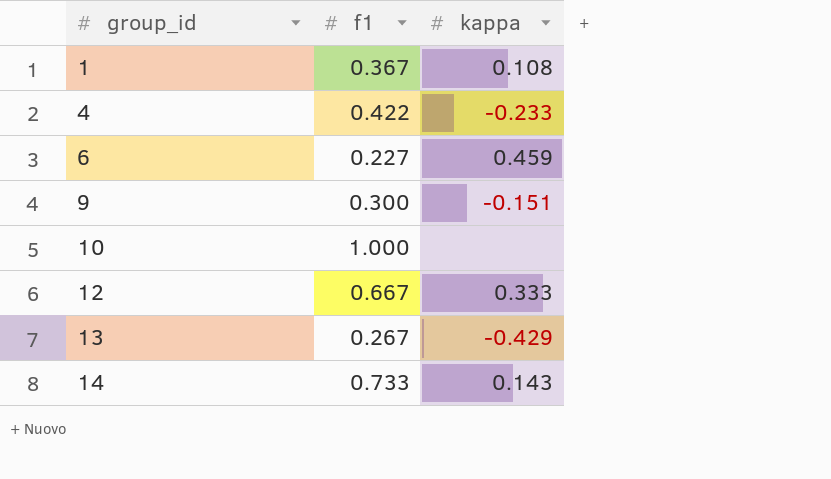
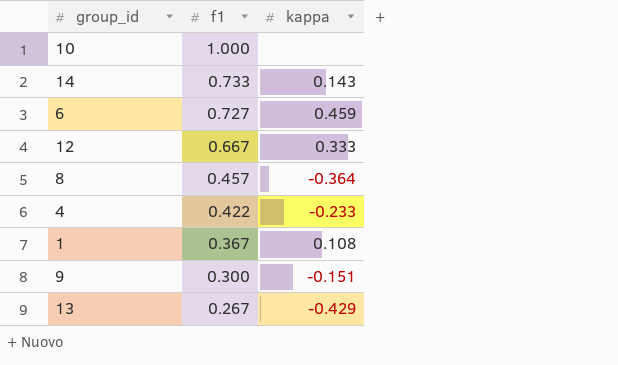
row order: group_id ascending -> f1 descending
6 | f1: 0.227 -> 0.727
row 8: none -> 0.457 | -0.364

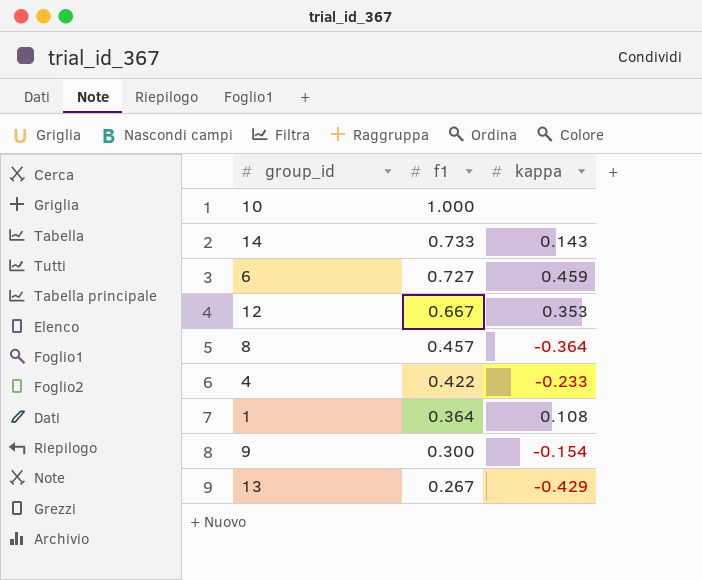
12 | kappa: 0.333 -> 0.353
1 | f1: 0.367 -> 0.364
9 | kappa: -0.151 -> -0.154

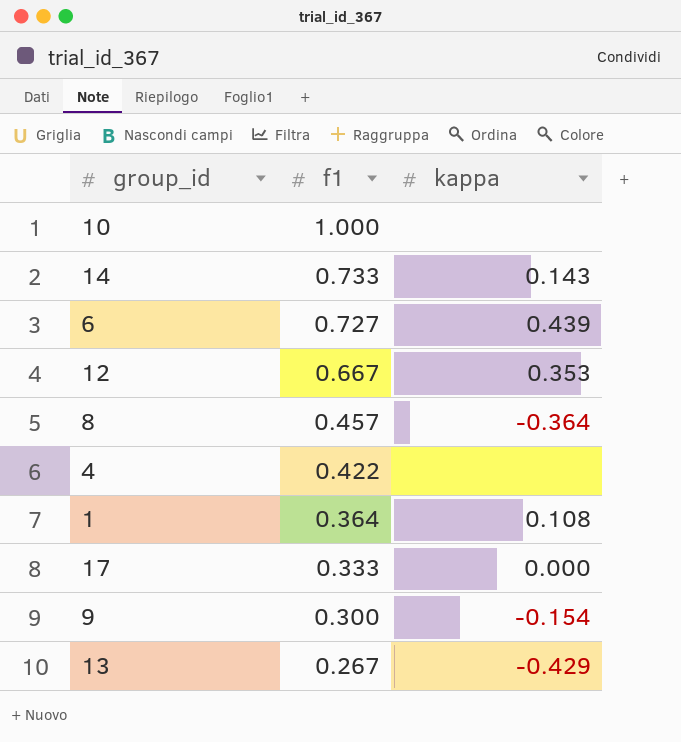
6 | kappa: 0.459 -> 0.439
4 | kappa: -0.233 -> none
row 17: none -> 0.333 | 0.000

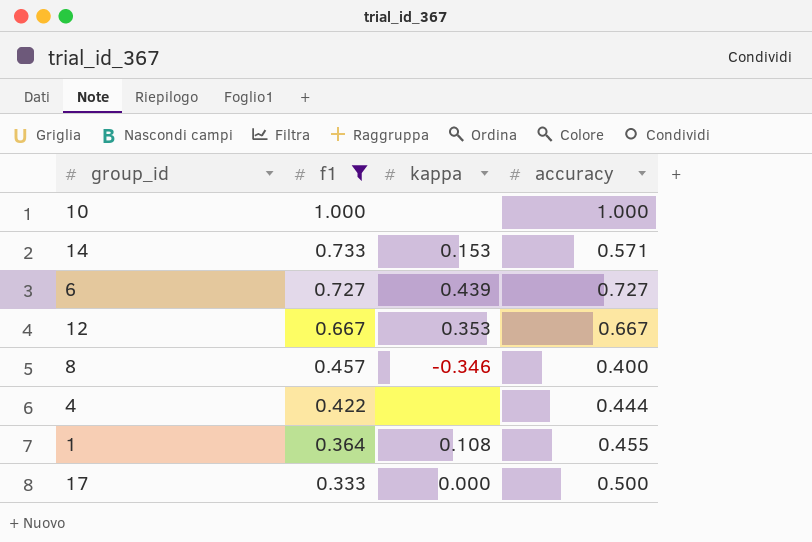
filter: none -> f1 >= 0.333
column accuracy | position: none -> 4
14 | kappa: 0.143 -> 0.153
8 | kappa: -0.364 -> -0.346

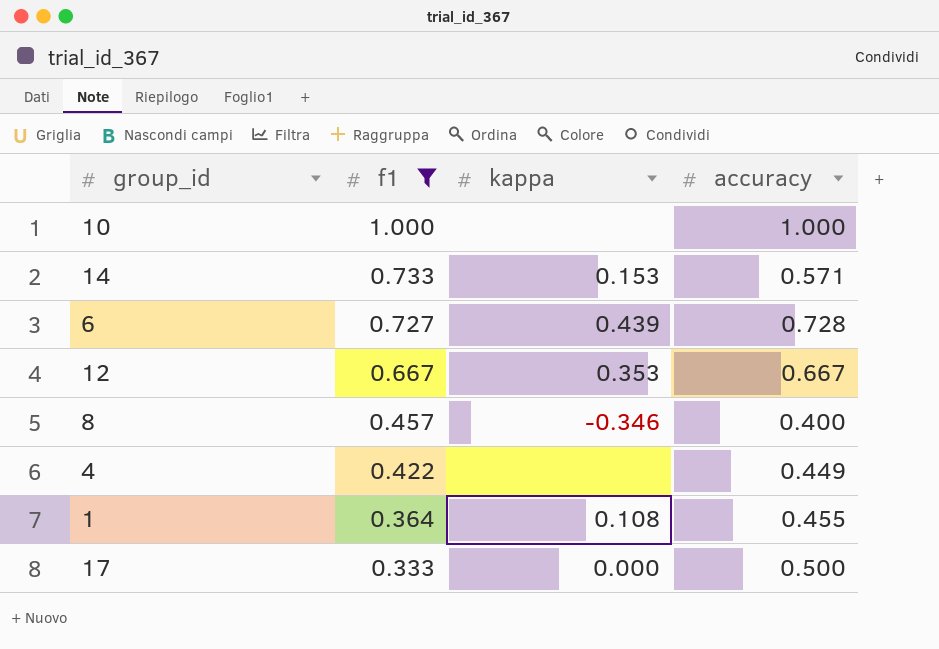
6 | accuracy: 0.727 -> 0.728
4 | accuracy: 0.444 -> 0.449

